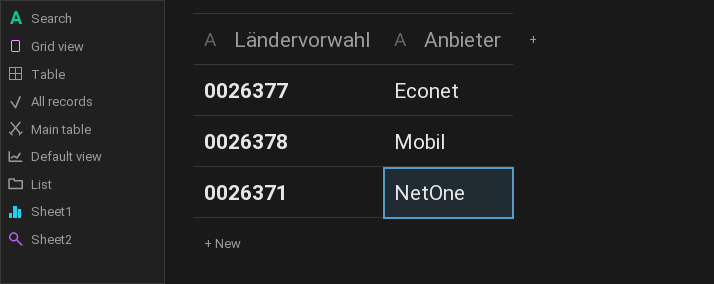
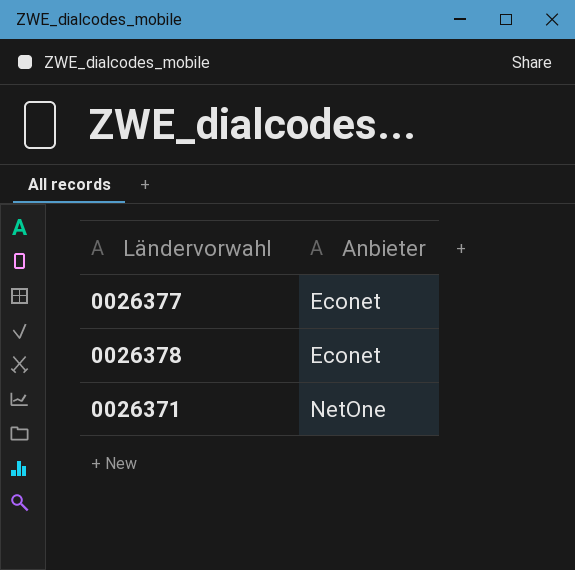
0026378 | Anbieter: Mobil -> Econet

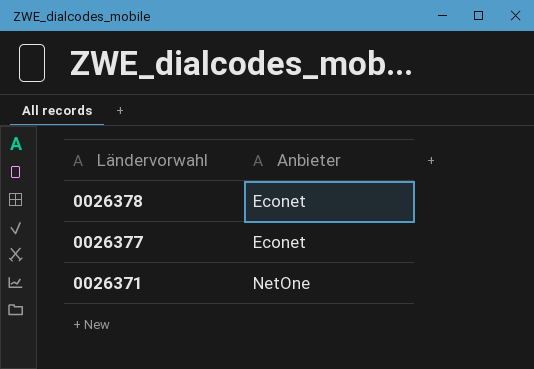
row order: Anbieter ascending -> Ländervorwahl descending

